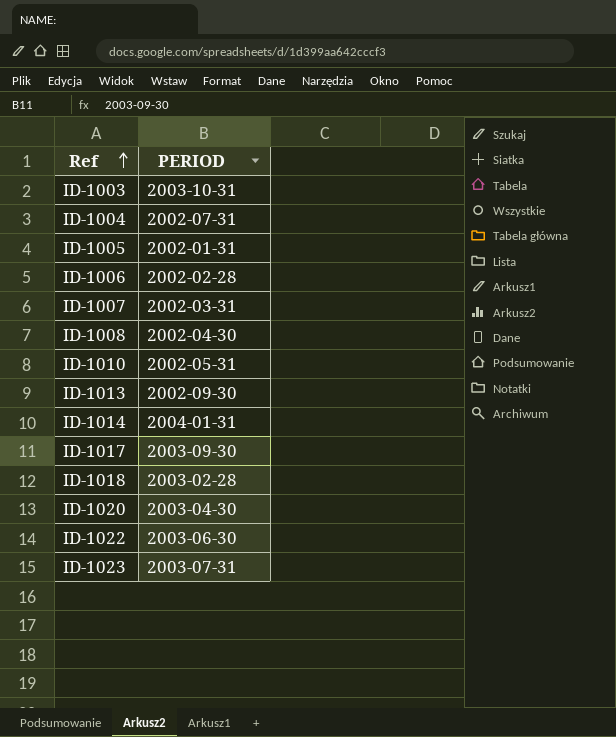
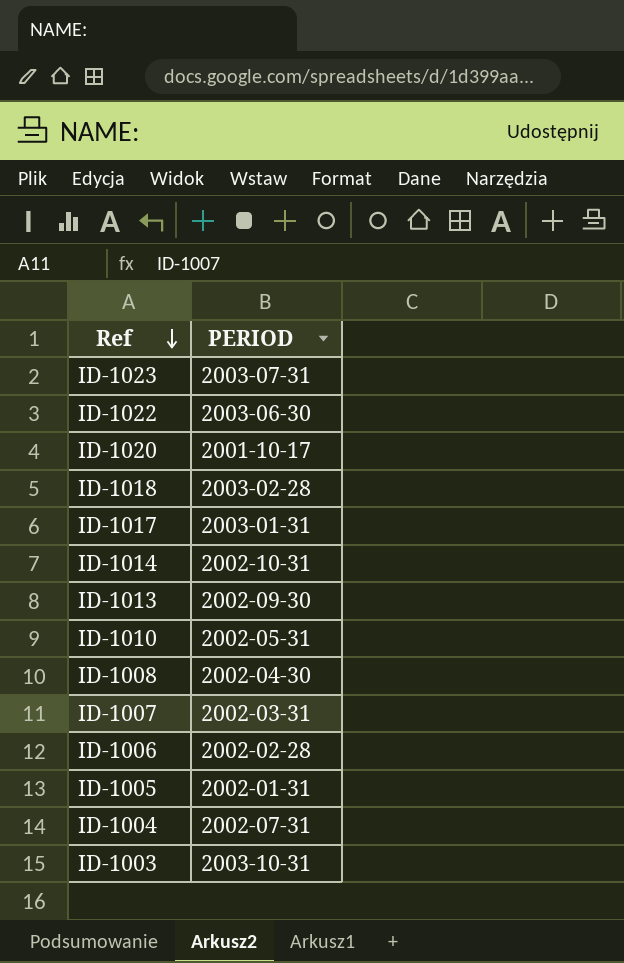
row order: Ref ascending -> Ref descending
ID-1020 | PERIOD: 2003-04-30 -> 2001-10-17
ID-1017 | PERIOD: 2003-09-30 -> 2003-01-31
ID-1014 | PERIOD: 2004-01-31 -> 2002-10-31

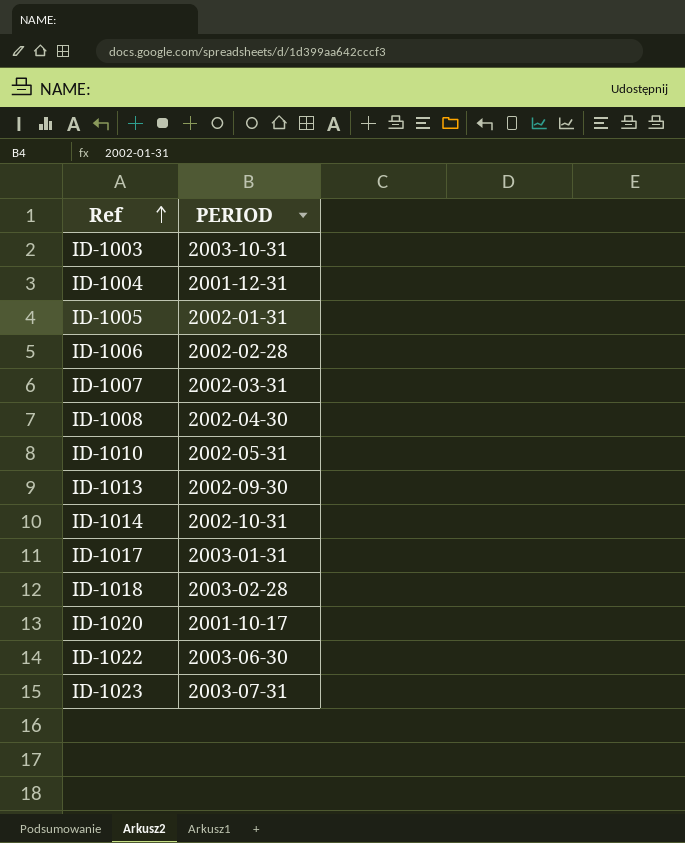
row order: Ref descending -> Ref ascending
ID-1004 | PERIOD: 2002-07-31 -> 2001-12-31

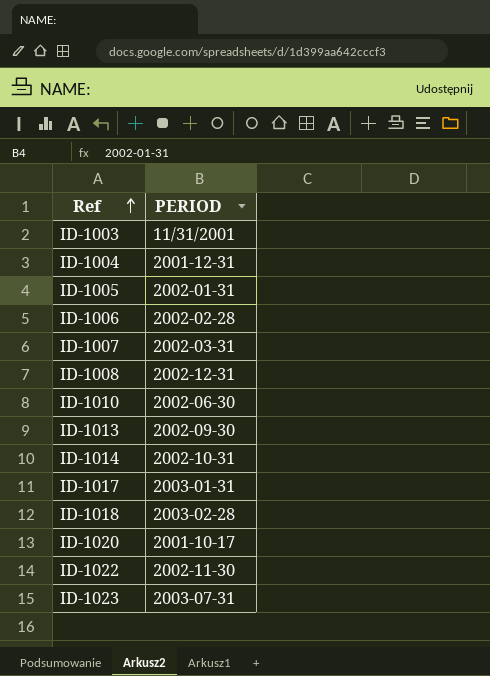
ID-1003 | PERIOD: 2003-10-31 -> 11/31/2001
ID-1008 | PERIOD: 2002-04-30 -> 2002-12-31
ID-1010 | PERIOD: 2002-05-31 -> 2002-06-30
ID-1022 | PERIOD: 2003-06-30 -> 2002-11-30

